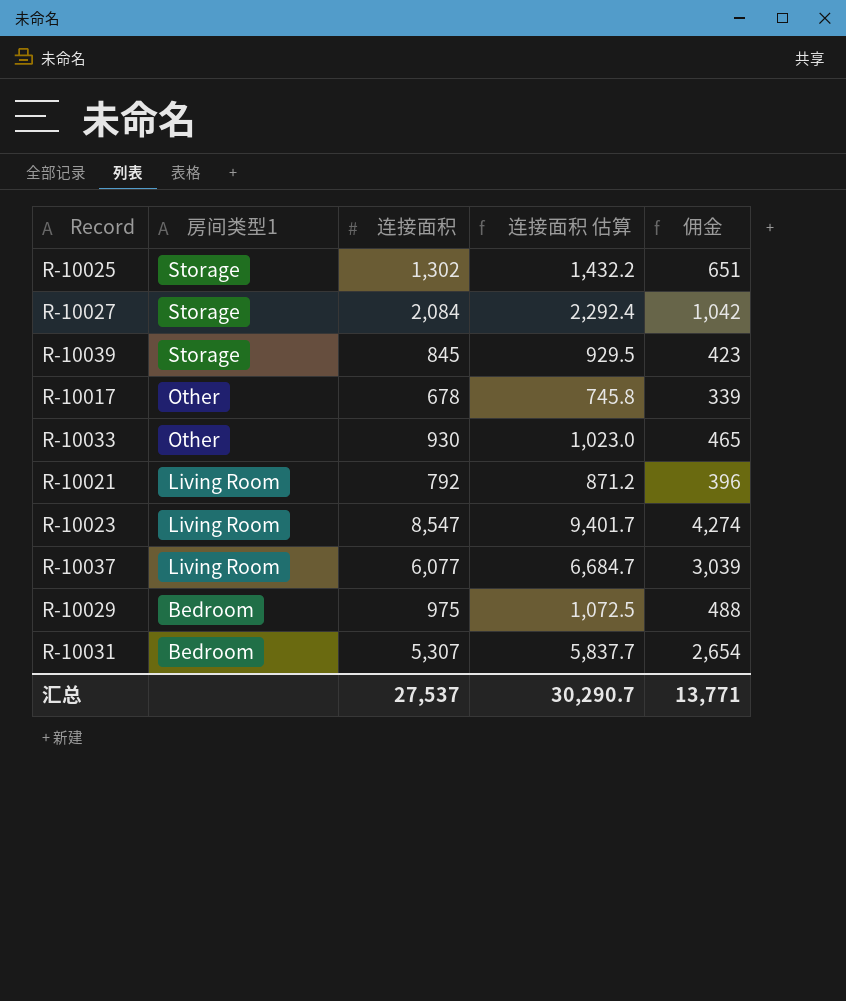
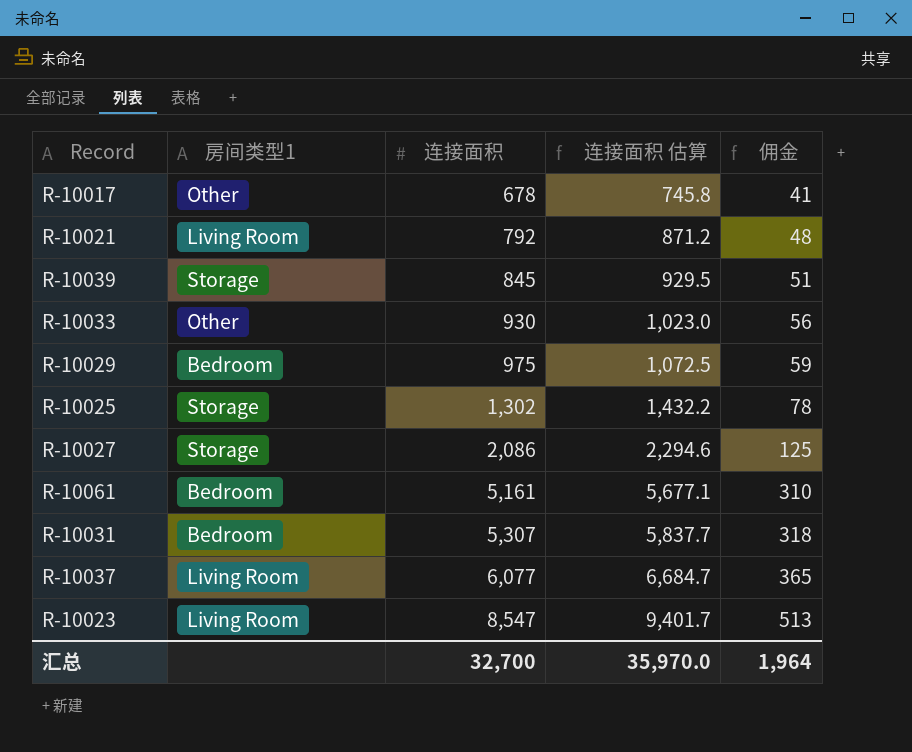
row order: 房间类型1 descending -> 连接面积 ascending
column 佣金 | formula: [连接面积] * 0.5 -> [连接面积] * 0.06
R-10027 | 连接面积: 2,084 -> 2,086
R-10027 | 连接面积 估算: 2,292.4 -> 2,294.6
row R-10061: none -> Bedroom | 5,161 | 5,677.1 | 310
汇总 | 连接面积: 27,537 -> 32,700
汇总 | 连接面积 估算: 30,290.7 -> 35,970.0
汇总 | 佣金: 13,771 -> 1,964

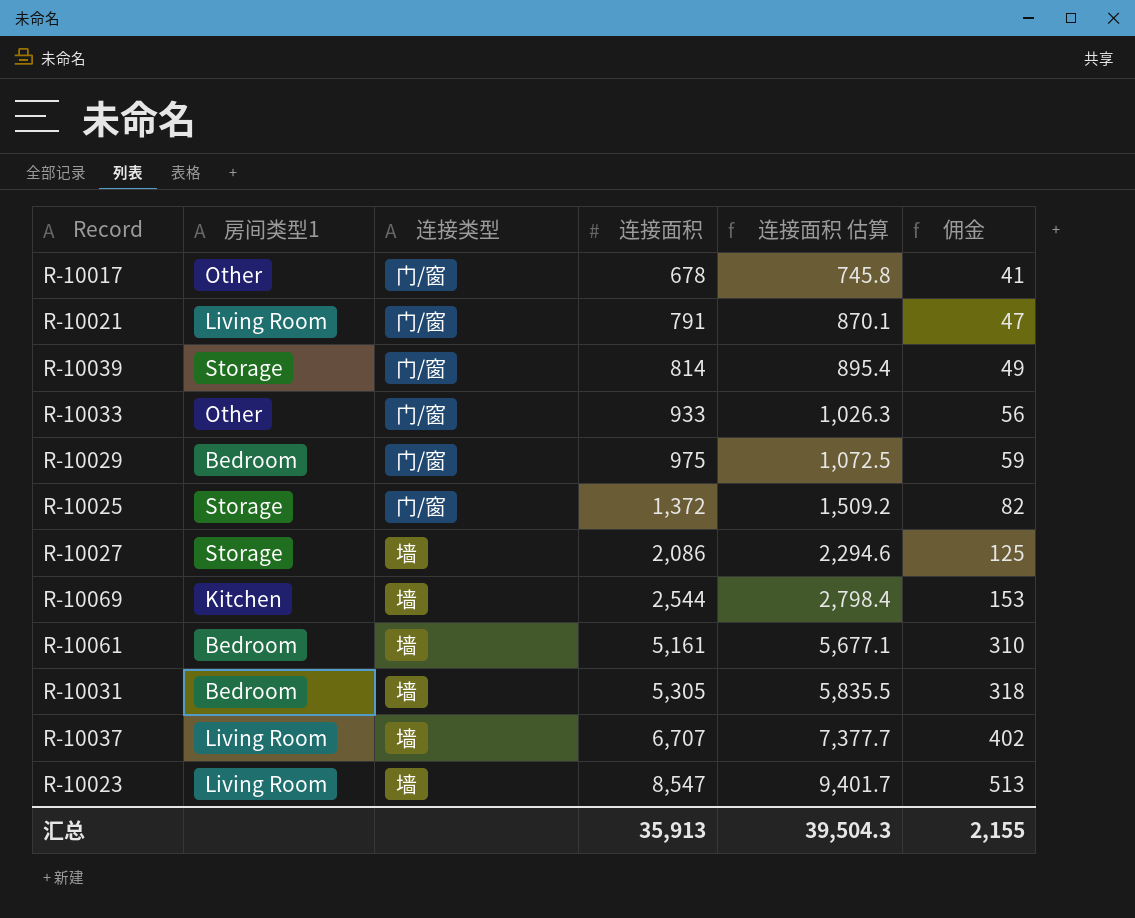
column 连接类型 | position: none -> 3
R-10021 | 连接面积: 792 -> 791
R-10021 | 连接面积 估算: 871.2 -> 870.1
R-10021 | 佣金: 48 -> 47
R-10039 | 连接面积: 845 -> 814
R-10039 | 连接面积 估算: 929.5 -> 895.4
R-10039 | 佣金: 51 -> 49
R-10033 | 连接面积: 930 -> 933
R-10033 | 连接面积 估算: 1,023.0 -> 1,026.3
R-10025 | 连接面积: 1,302 -> 1,372
R-10025 | 连接面积 估算: 1,432.2 -> 1,509.2
R-10025 | 佣金: 78 -> 82
row R-10069: none -> Kitchen | 墙 | 2,544 | 2,798.4 | 153
R-10031 | 连接面积: 5,307 -> 5,305
R-10031 | 连接面积 估算: 5,837.7 -> 5,835.5
R-10037 | 连接面积: 6,077 -> 6,707
R-10037 | 连接面积 估算: 6,684.7 -> 7,377.7
R-10037 | 佣金: 365 -> 402
汇总 | 连接面积: 32,700 -> 35,913
汇总 | 连接面积 估算: 35,970.0 -> 39,504.3
汇总 | 佣金: 1,964 -> 2,155

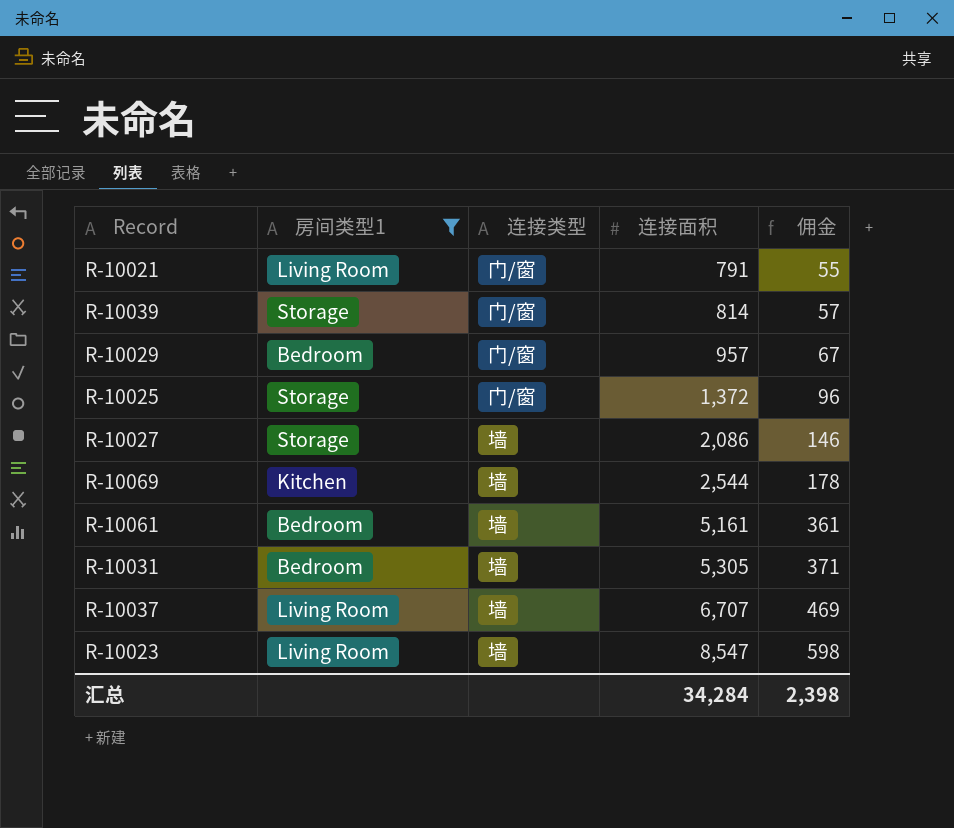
filter: none -> 房间类型1 != Other
column 连接面积 估算 | formula: [连接面积] * 1.1 -> none
column 佣金 | formula: [连接面积] * 0.06 -> [连接面积] * 0.07
R-10029 | 连接面积: 975 -> 957
汇总 | 连接面积: 35,913 -> 34,284
汇总 | 佣金: 2,155 -> 2,398

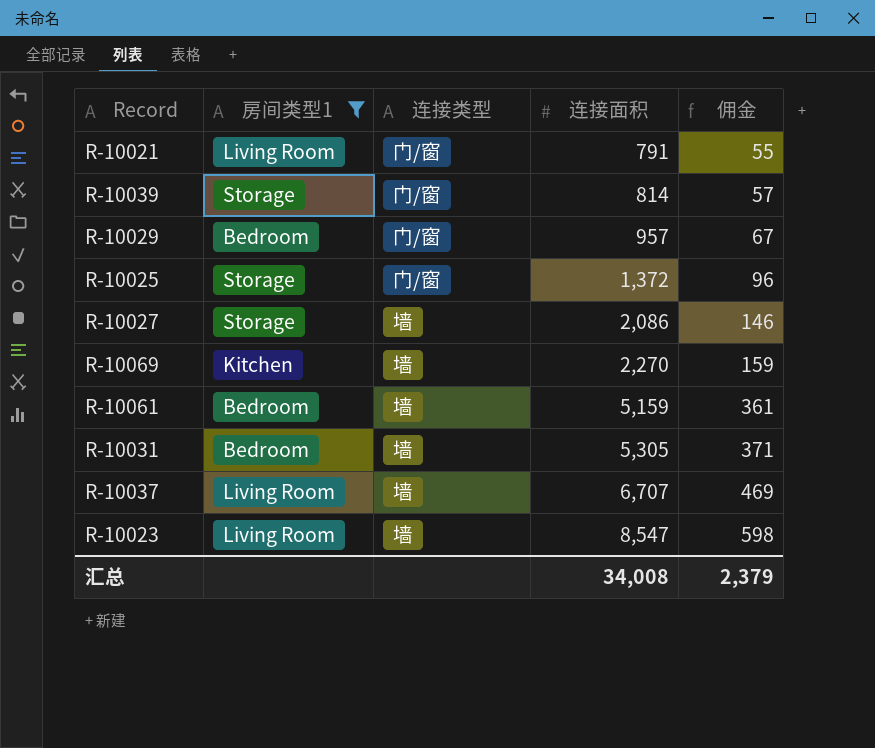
R-10069 | 连接面积: 2,544 -> 2,270
R-10069 | 佣金: 178 -> 159
R-10061 | 连接面积: 5,161 -> 5,159
汇总 | 连接面积: 34,284 -> 34,008
汇总 | 佣金: 2,398 -> 2,379

